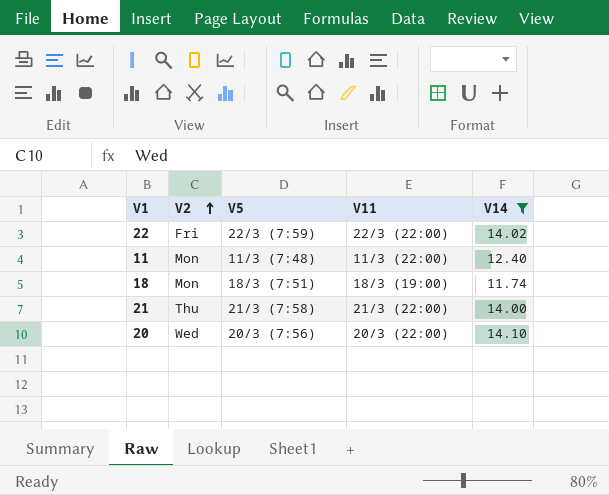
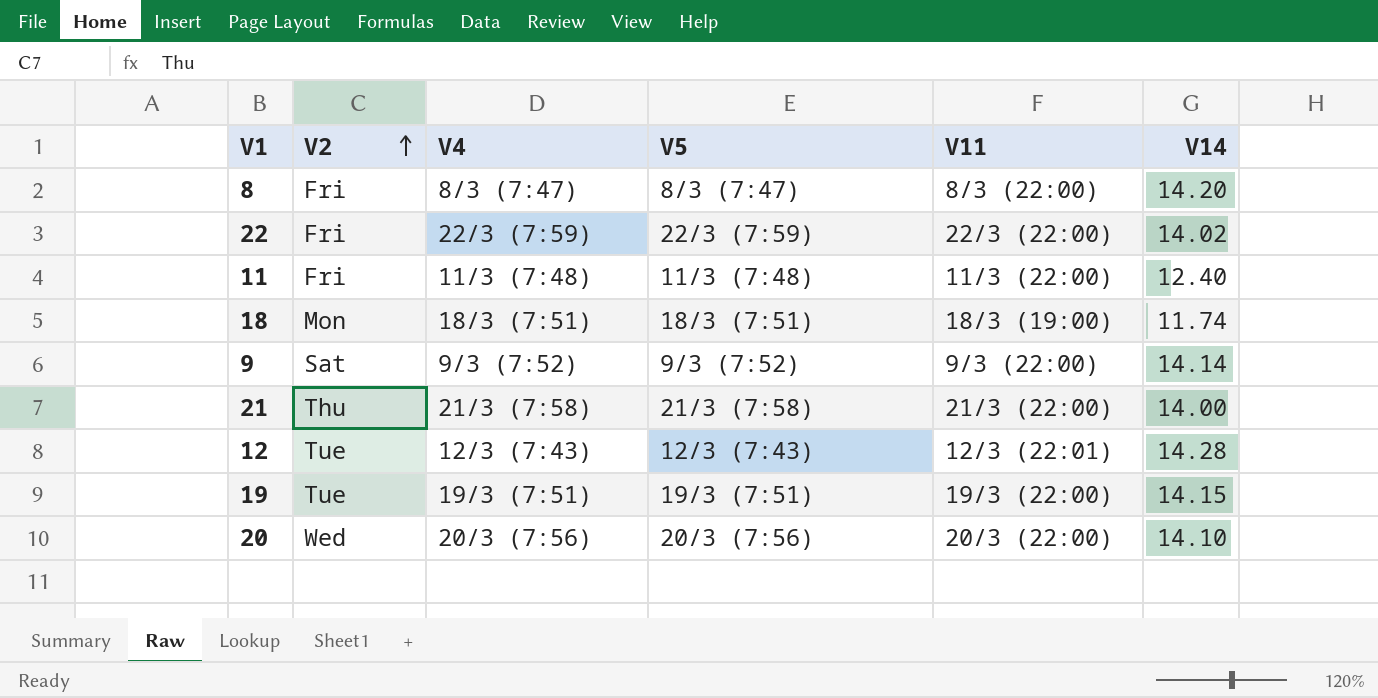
filter: V14 <= 14.10 -> none
column V4 | position: none -> 3
11 | V2: Mon -> Fri

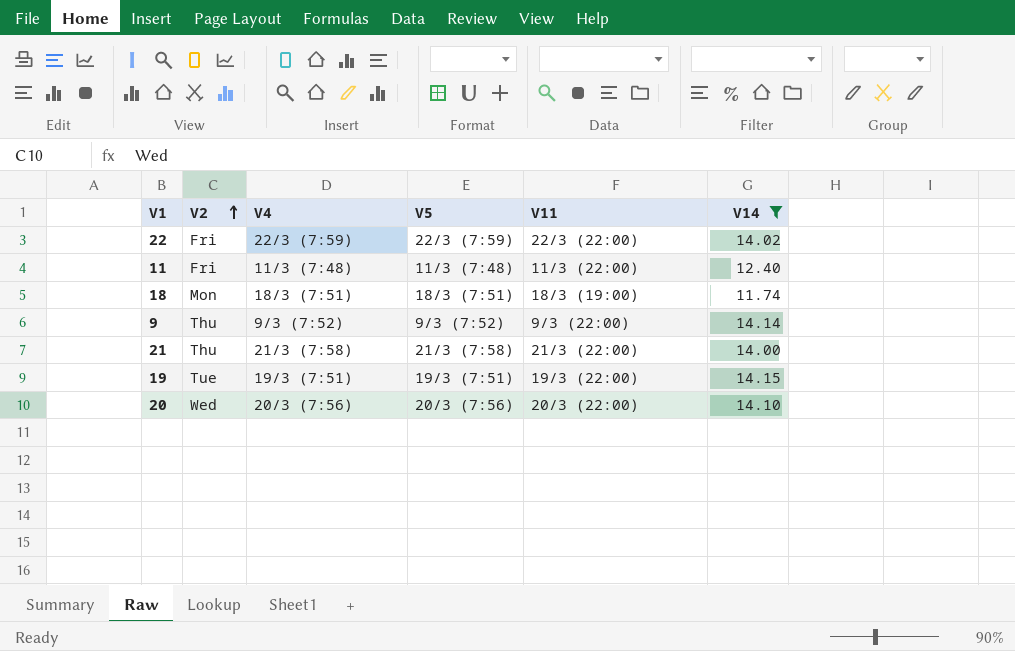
filter: none -> V14 <= 14.15
9 | V2: Sat -> Thu

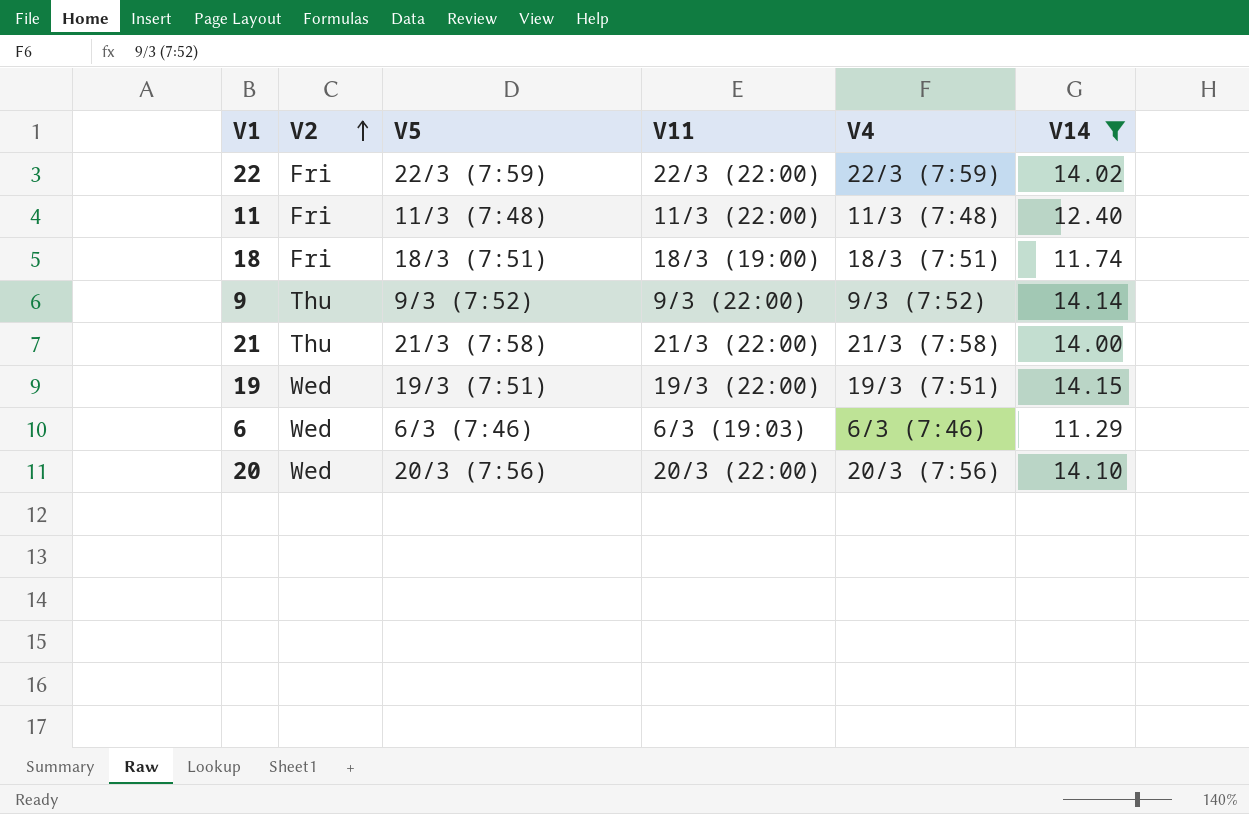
column V4 | position: 3 -> 5
18 | V2: Mon -> Fri
19 | V2: Tue -> Wed
row 6: none -> Wed | 6/3 (7:46) | 6/3 (19:03) | 6/3 (7:46) | 11.29

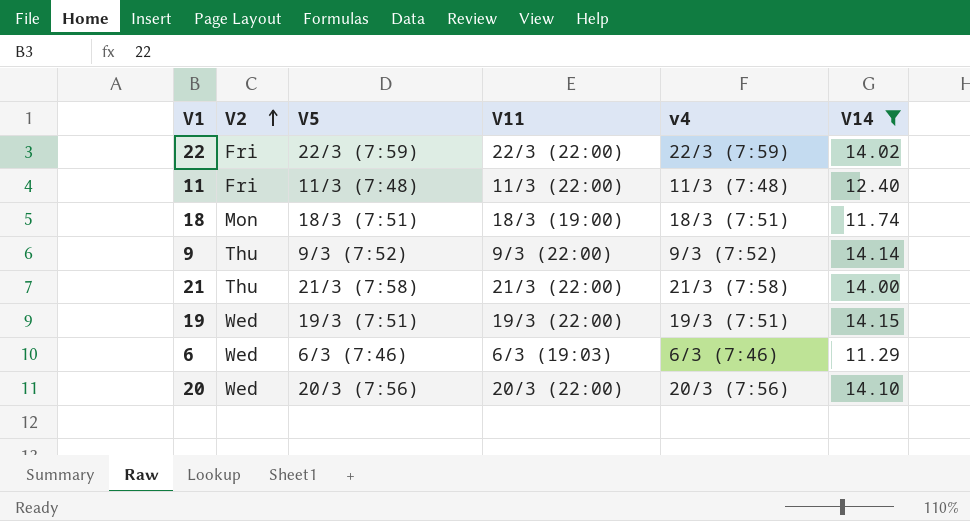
column name: V4 -> v4
18 | V2: Fri -> Mon

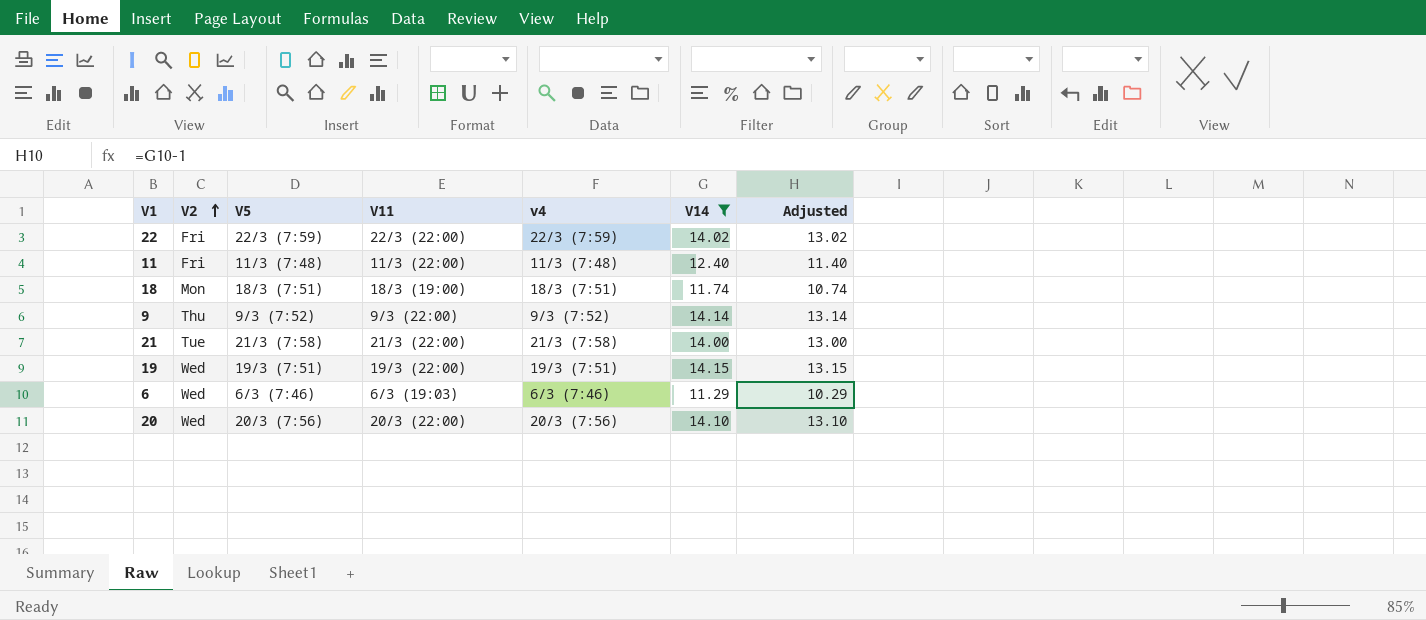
column Adjusted | formula: none -> [V14] - 1
21 | V2: Thu -> Tue

